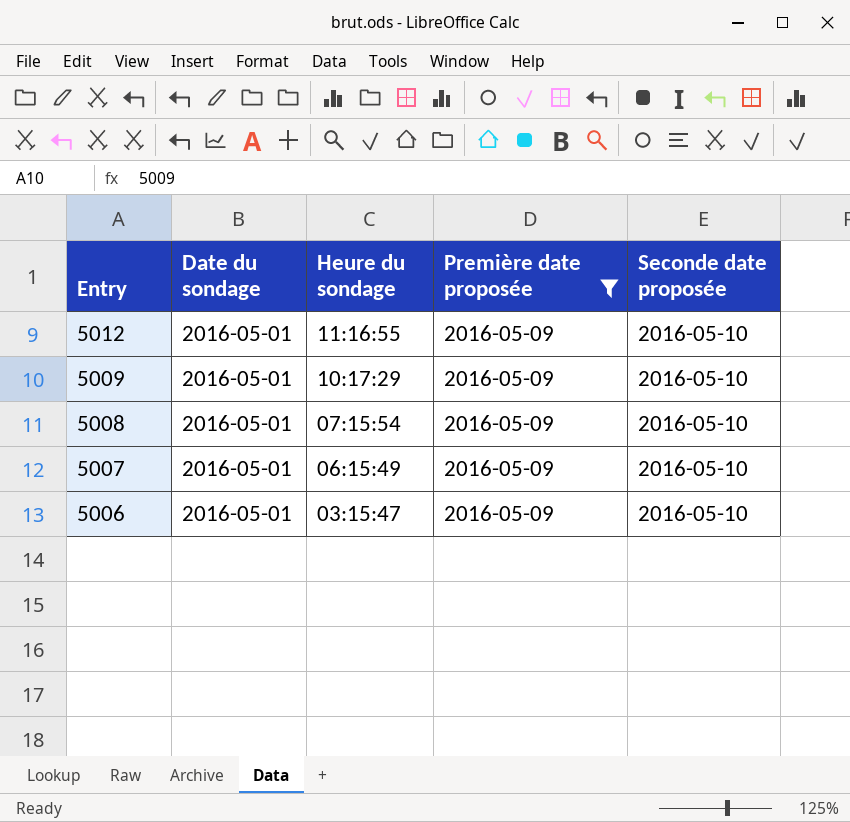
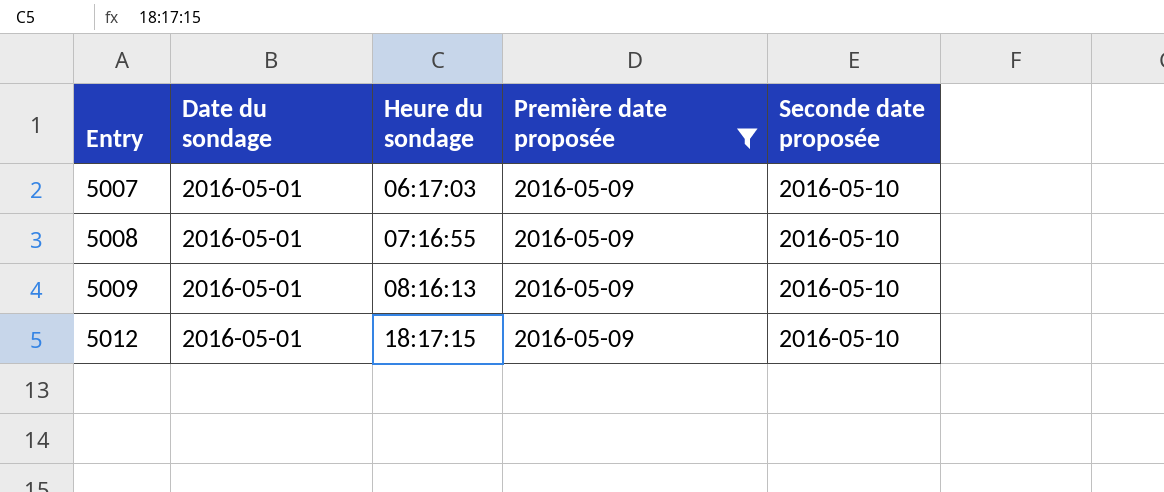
row order: Entry descending -> Entry ascending
row 5006: 2016-05-01 | 03:15:47 | 2016-05-09 | 2016-05-10 -> none
5007 | Heure du sondage: 06:15:49 -> 06:17:03
5008 | Heure du sondage: 07:15:54 -> 07:16:55
5009 | Heure du sondage: 10:17:29 -> 08:16:13
5012 | Heure du sondage: 11:16:55 -> 18:17:15

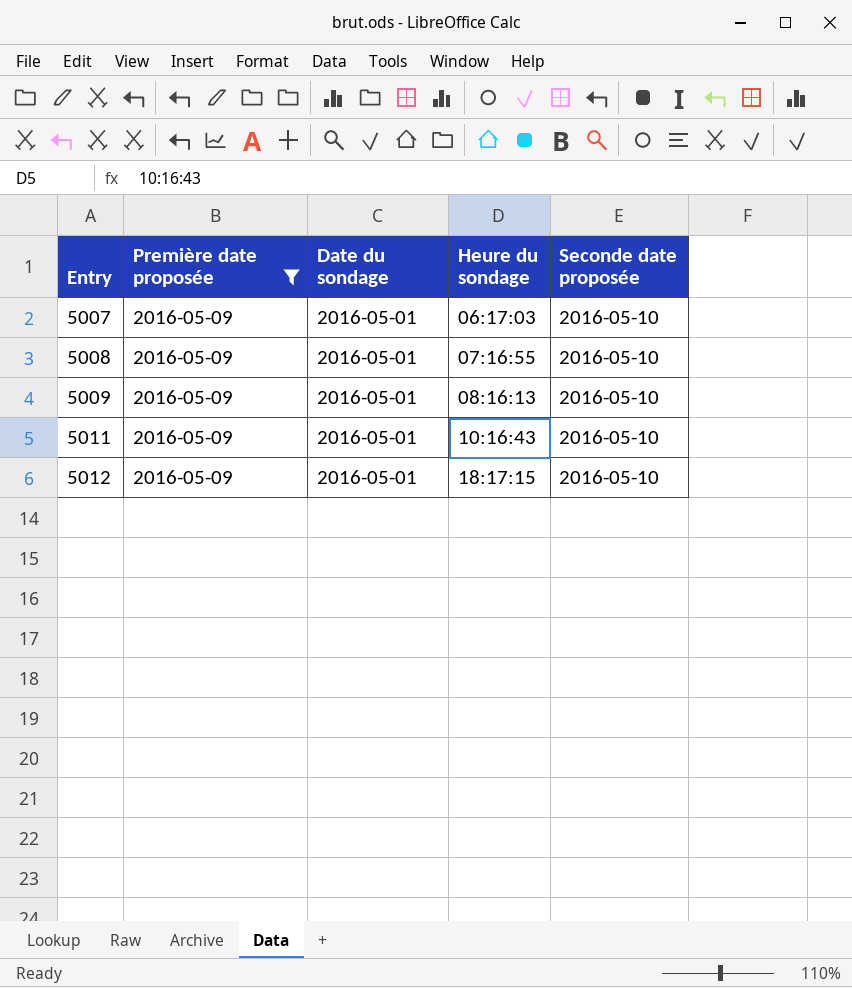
column Première date proposée | position: 4 -> 2
row 5011: none -> 2016-05-09 | 2016-05-01 | 10:16:43 | 2016-05-10

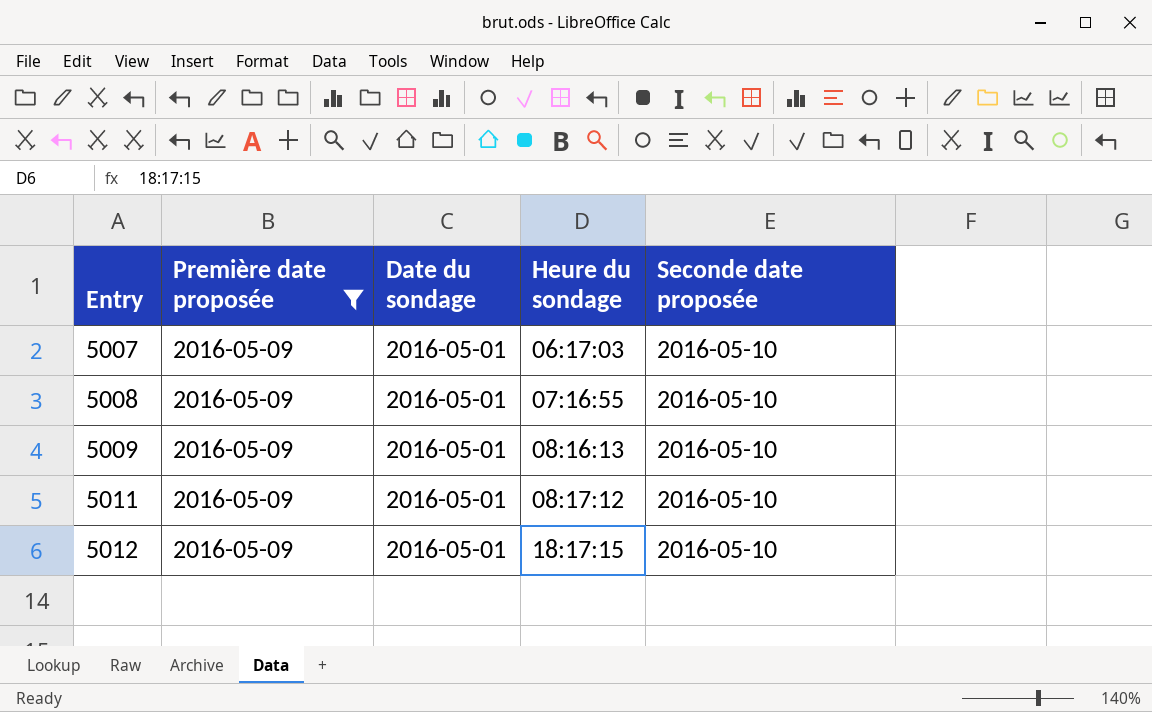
5011 | Heure du sondage: 10:16:43 -> 08:17:12

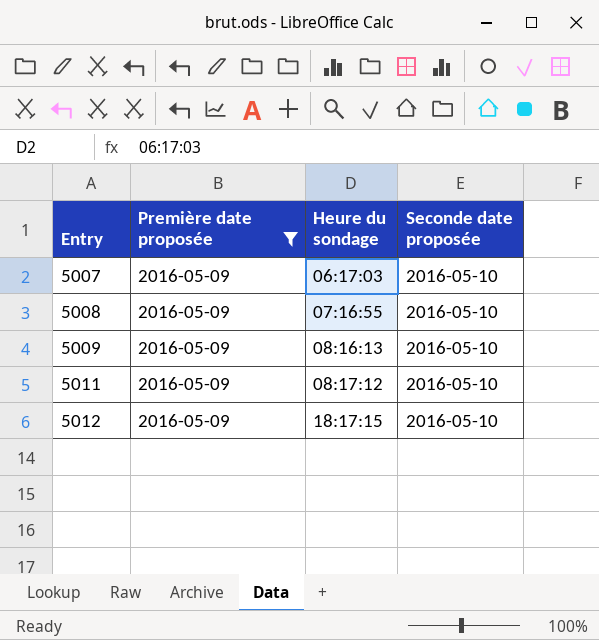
column Date du sondage | position: 3 -> none

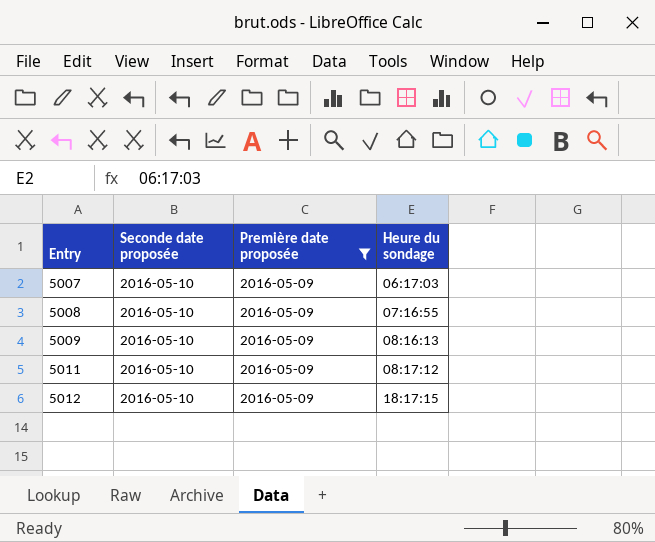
column Seconde date proposée | position: 4 -> 2

